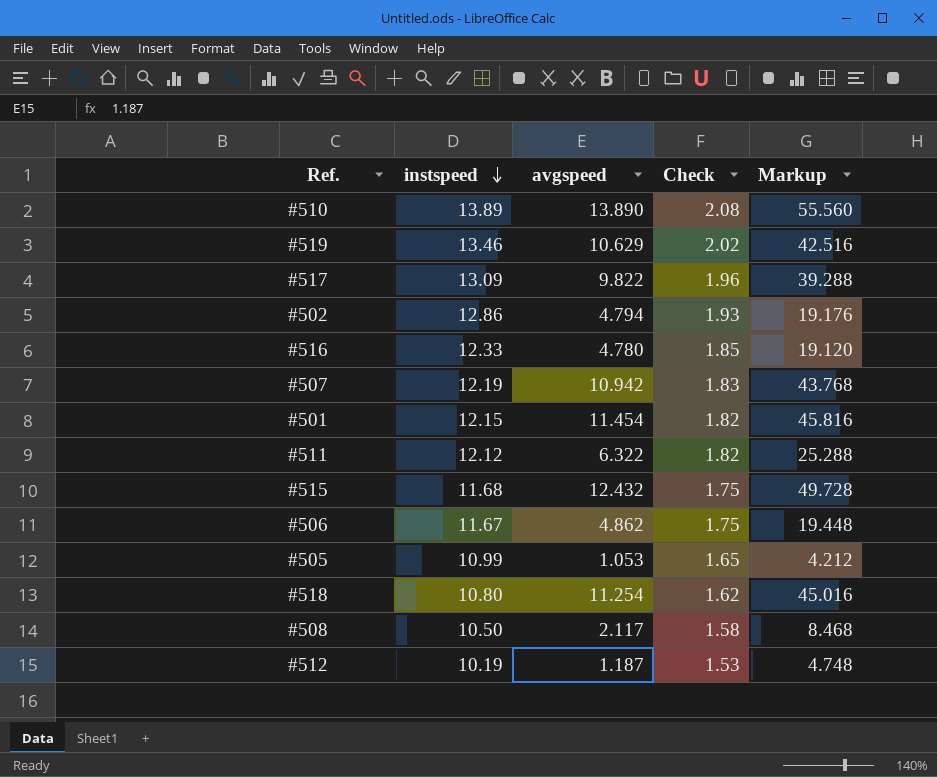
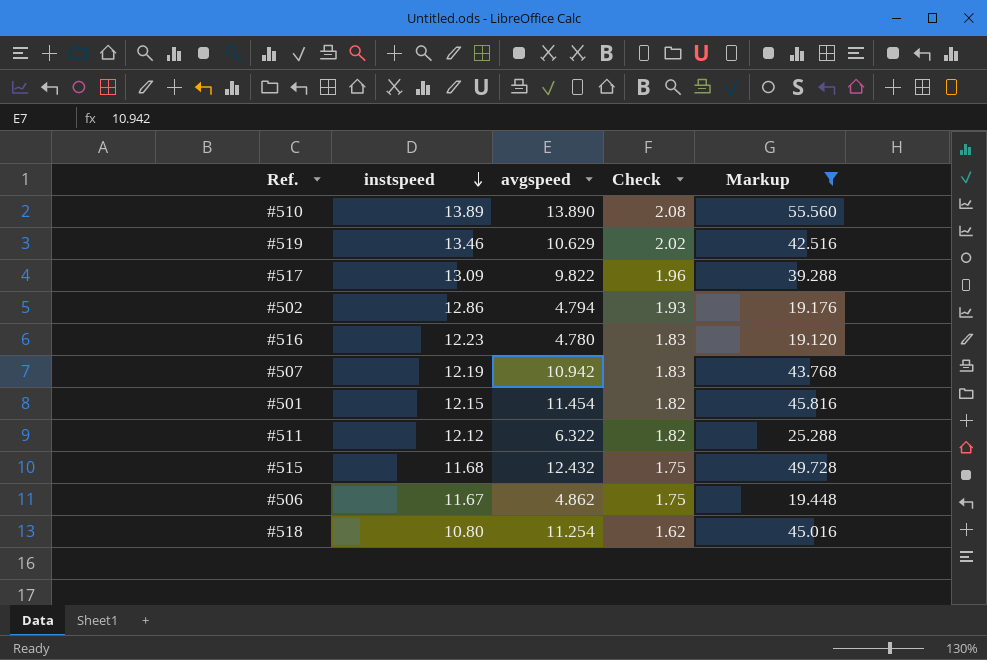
filter: none -> Markup >= 19.120
#516 | instspeed: 12.33 -> 12.23
#516 | Check: 1.85 -> 1.83

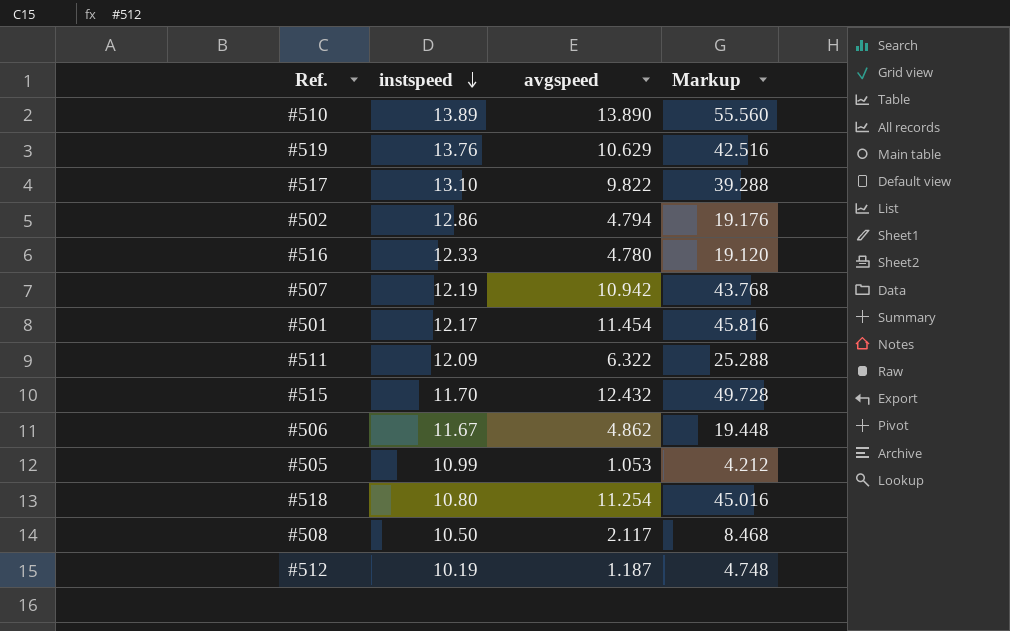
filter: Markup >= 19.120 -> none
column Check | formula: [instspeed] * 0.15 -> none
#519 | instspeed: 13.46 -> 13.76
#517 | instspeed: 13.09 -> 13.10
#516 | instspeed: 12.23 -> 12.33
#501 | instspeed: 12.15 -> 12.17
#511 | instspeed: 12.12 -> 12.09
#515 | instspeed: 11.68 -> 11.70

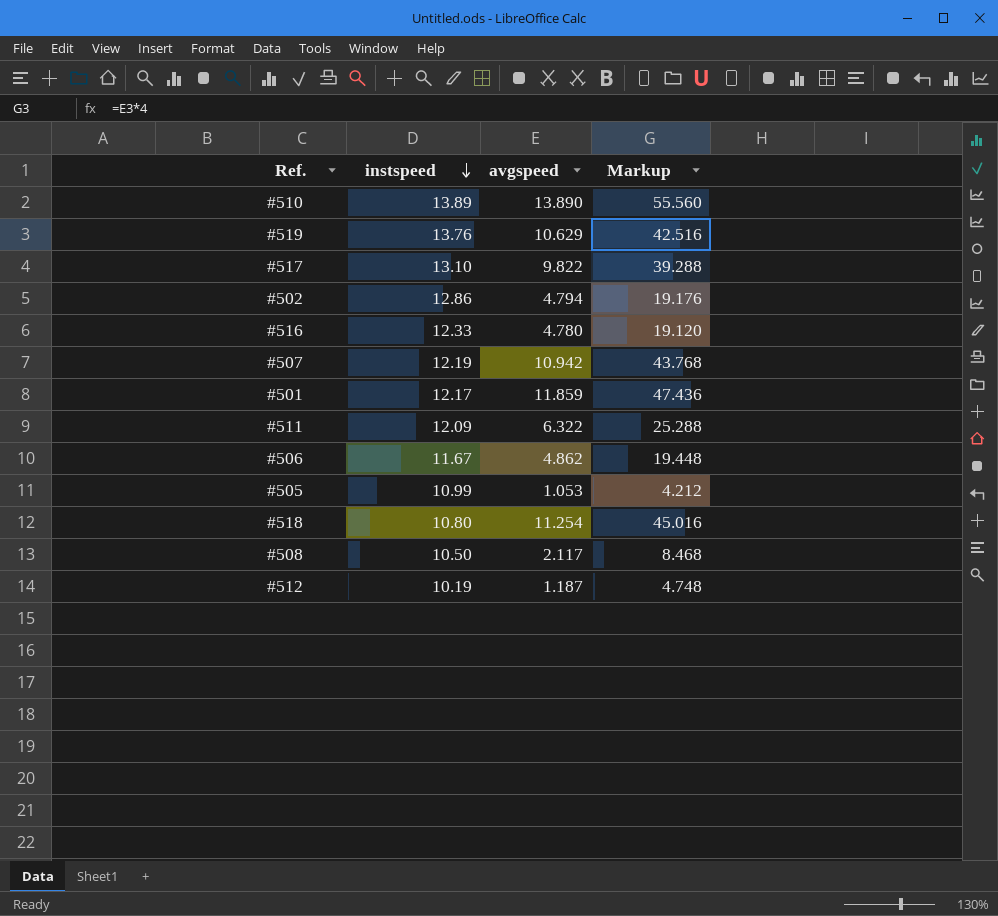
row #515: 11.70 | 12.432 | 49.728 -> none
#501 | avgspeed: 11.454 -> 11.859
#501 | Markup: 45.816 -> 47.436

